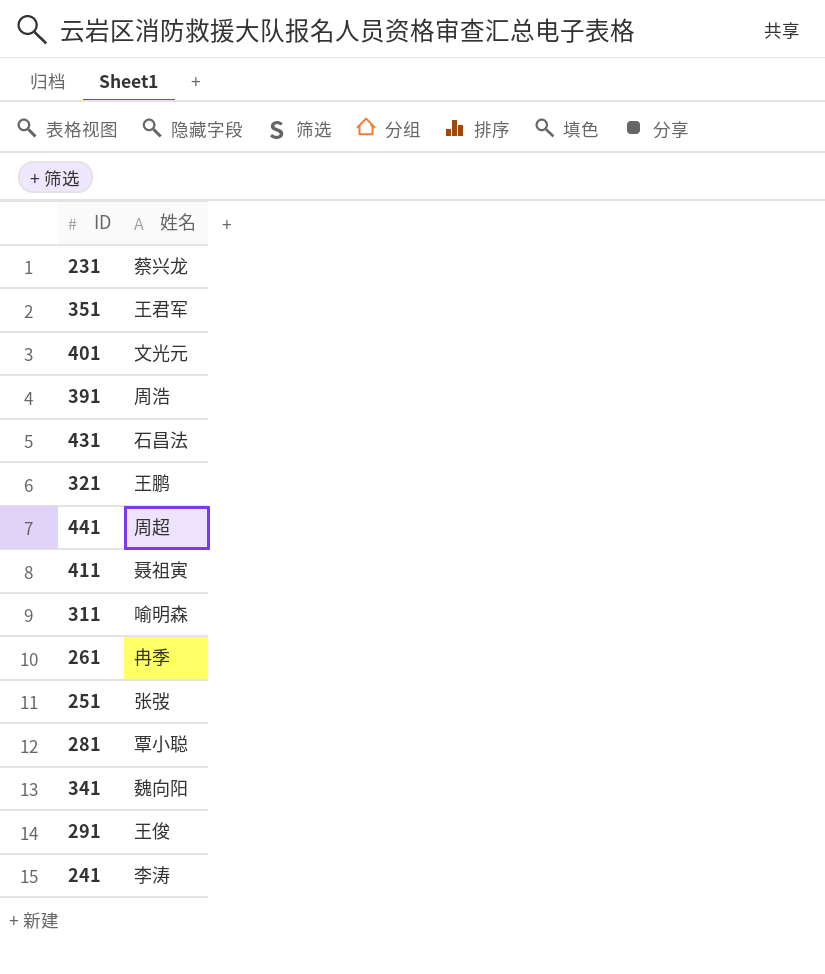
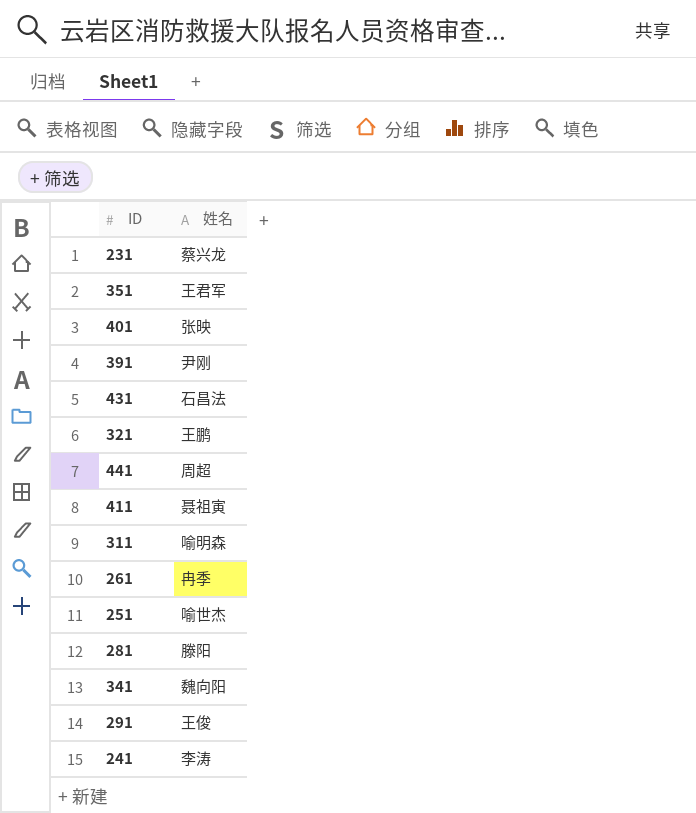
401 | 姓名: 文光元 -> 张映
391 | 姓名: 周浩 -> 尹刚
251 | 姓名: 张弢 -> 喻世杰
281 | 姓名: 覃小聪 -> 滕阳

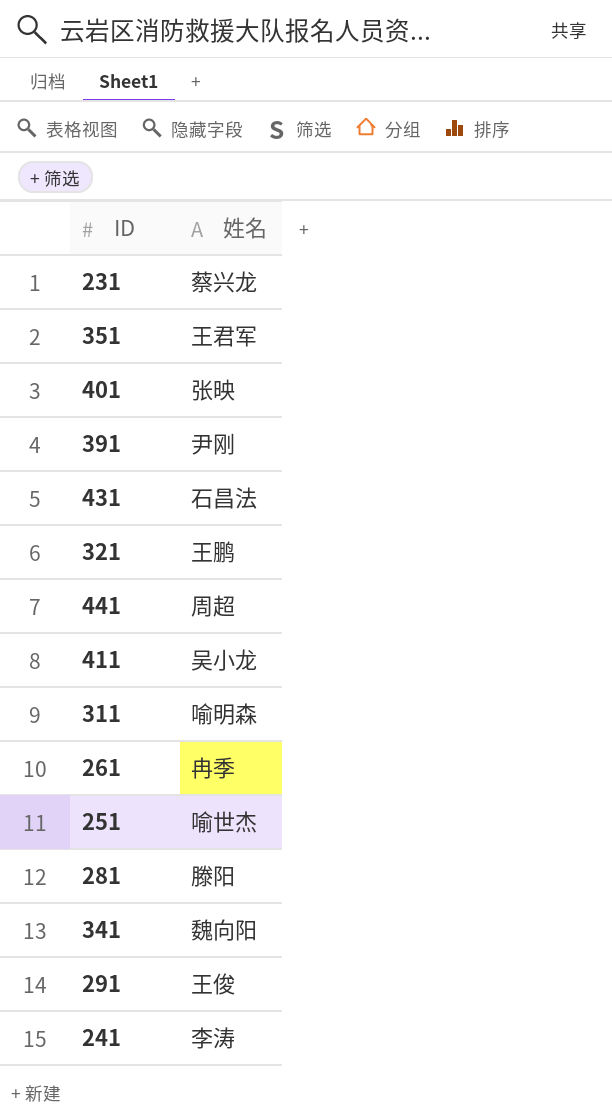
411 | 姓名: 聂祖寅 -> 吴小龙

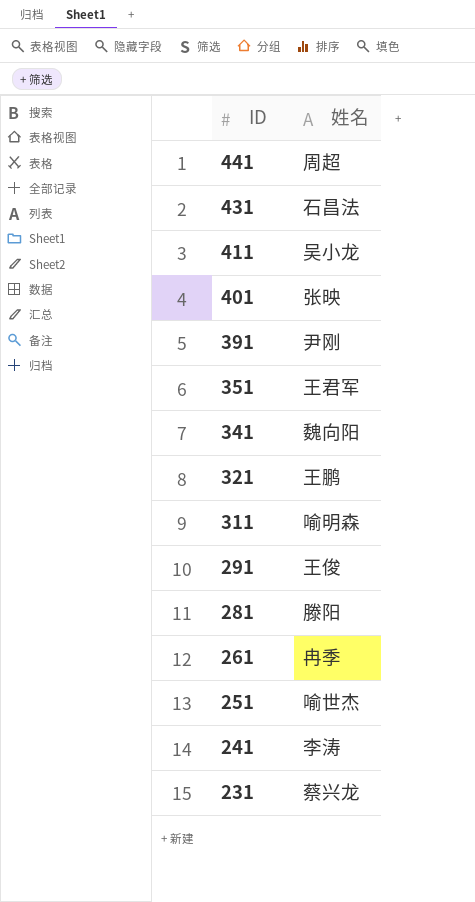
row order: none -> ID descending

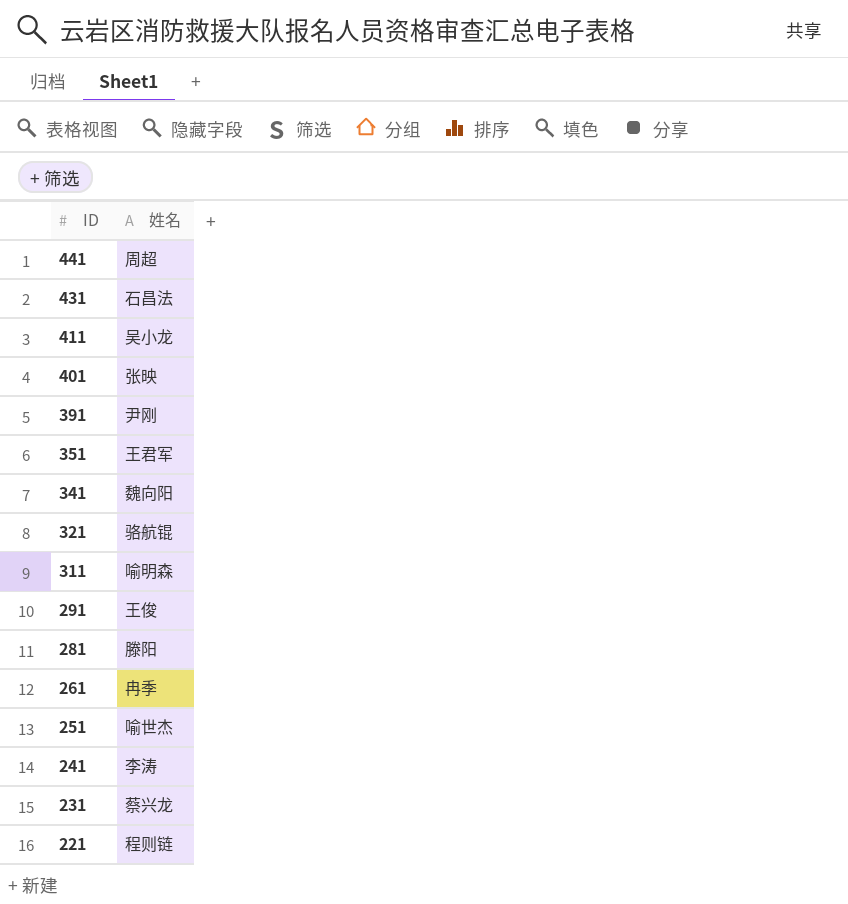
321 | 姓名: 王鹏 -> 骆航锟
row 221: none -> 程则链

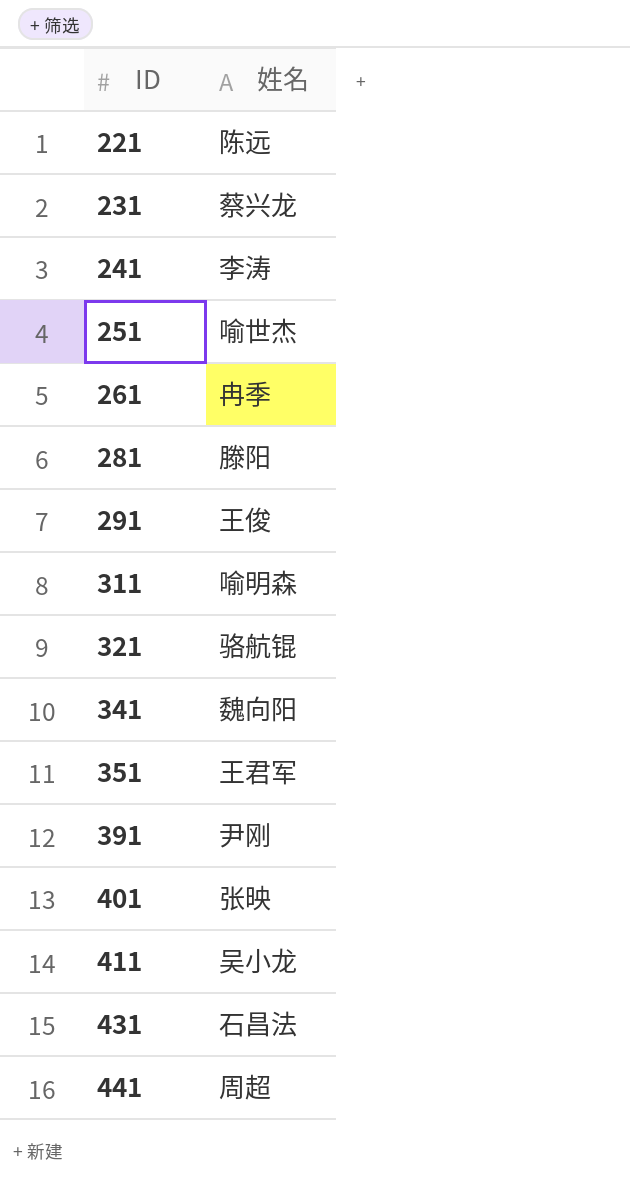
row order: ID descending -> ID ascending
221 | 姓名: 程则链 -> 陈远

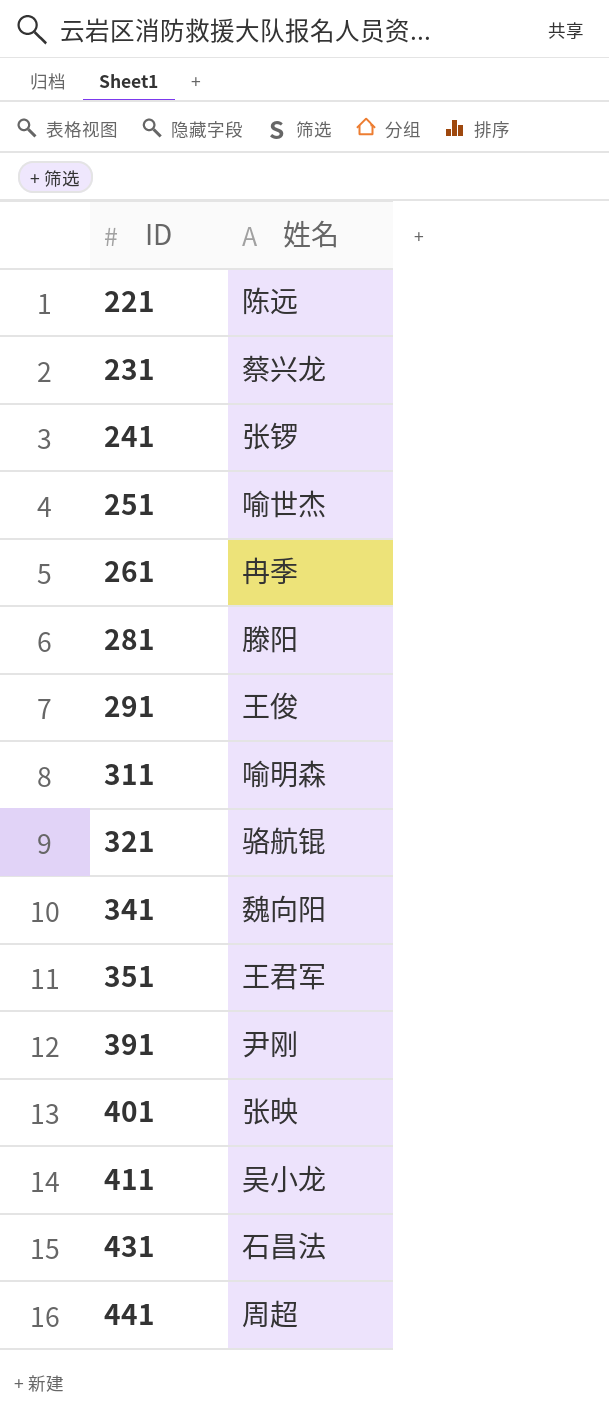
241 | 姓名: 李涛 -> 张锣

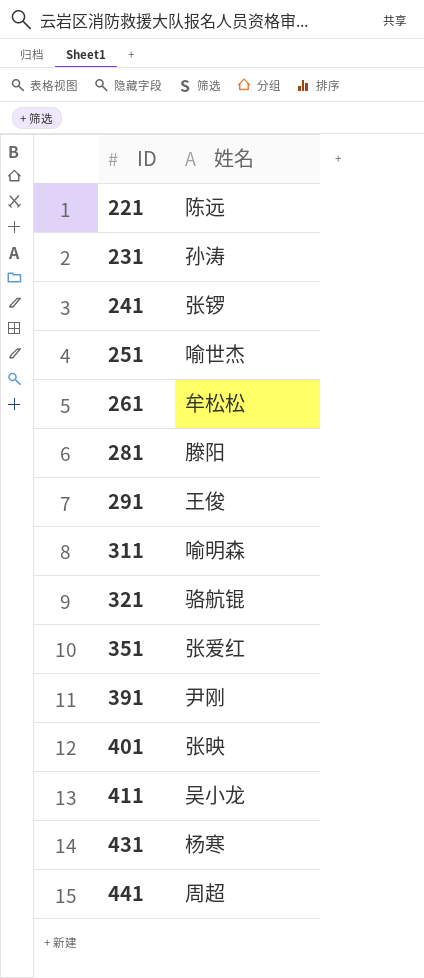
row 341: 魏向阳 -> none
231 | 姓名: 蔡兴龙 -> 孙涛
261 | 姓名: 冉季 -> 牟松松
351 | 姓名: 王君军 -> 张爱红
431 | 姓名: 石昌法 -> 杨寒

